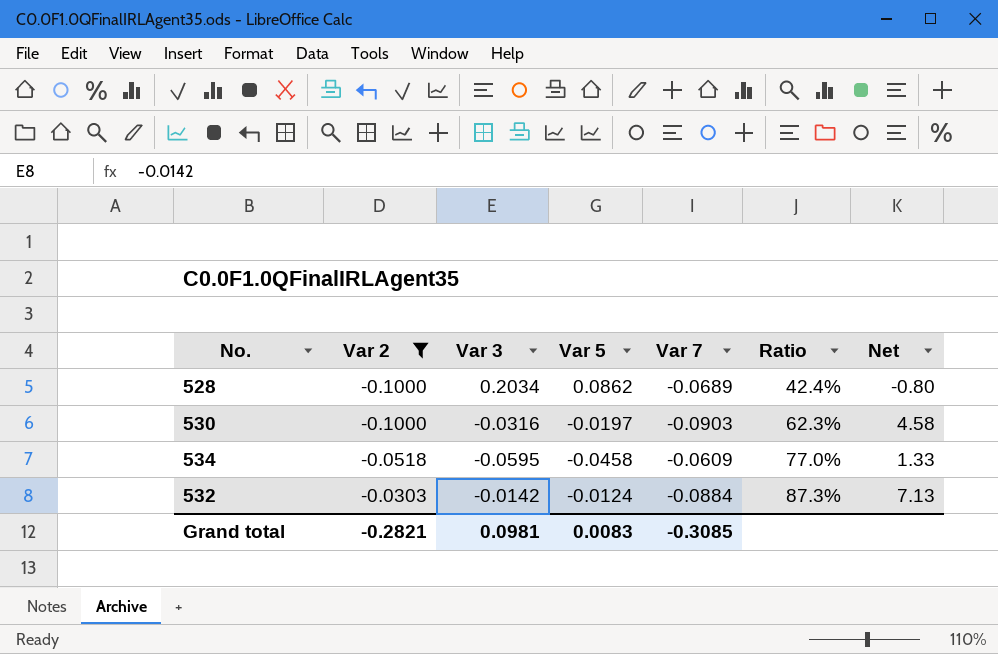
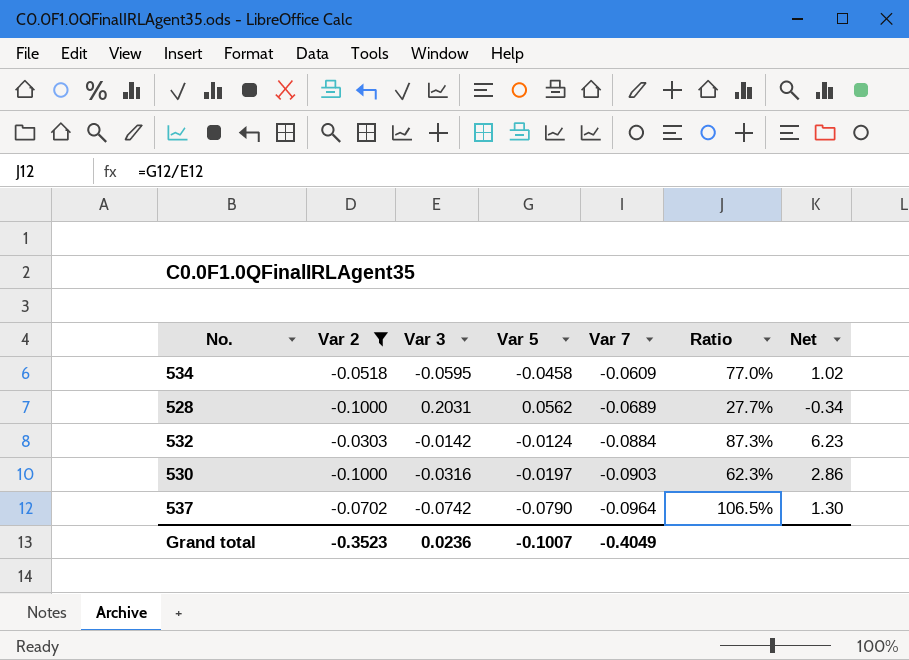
row order: Var 2 ascending -> Var 7 descending
column Net | formula: [Var 7] / [Var 5] -> [Var 7] / [Var 3]
528 | Var 3: 0.2034 -> 0.2031
528 | Var 5: 0.0862 -> 0.0562
528 | Ratio: 42.4% -> 27.7%
row 537: none -> -0.0702 | -0.0742 | -0.0790 | -0.0964 | 106.5% | 1.30
Grand total | Var 2: -0.2821 -> -0.3523
Grand total | Var 3: 0.0981 -> 0.0236
Grand total | Var 5: 0.0083 -> -0.1007
Grand total | Var 7: -0.3085 -> -0.4049

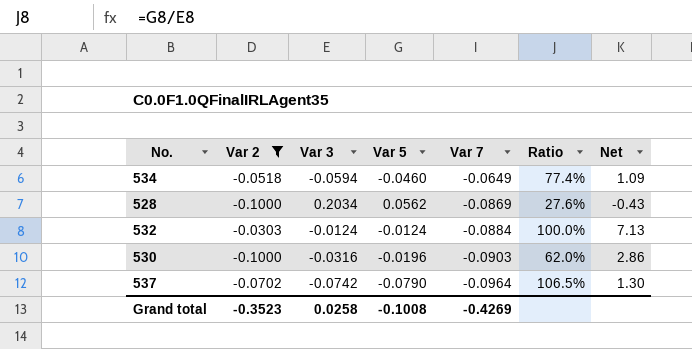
534 | Var 3: -0.0595 -> -0.0594
534 | Var 5: -0.0458 -> -0.0460
534 | Var 7: -0.0609 -> -0.0649
534 | Ratio: 77.0% -> 77.4%
534 | Net: 1.02 -> 1.09
528 | Var 3: 0.2031 -> 0.2034
528 | Var 7: -0.0689 -> -0.0869
528 | Ratio: 27.7% -> 27.6%
528 | Net: -0.34 -> -0.43
532 | Var 3: -0.0142 -> -0.0124
532 | Ratio: 87.3% -> 100.0%
532 | Net: 6.23 -> 7.13
530 | Var 5: -0.0197 -> -0.0196
530 | Ratio: 62.3% -> 62.0%
Grand total | Var 3: 0.0236 -> 0.0258
Grand total | Var 5: -0.1007 -> -0.1008
Grand total | Var 7: -0.4049 -> -0.4269

